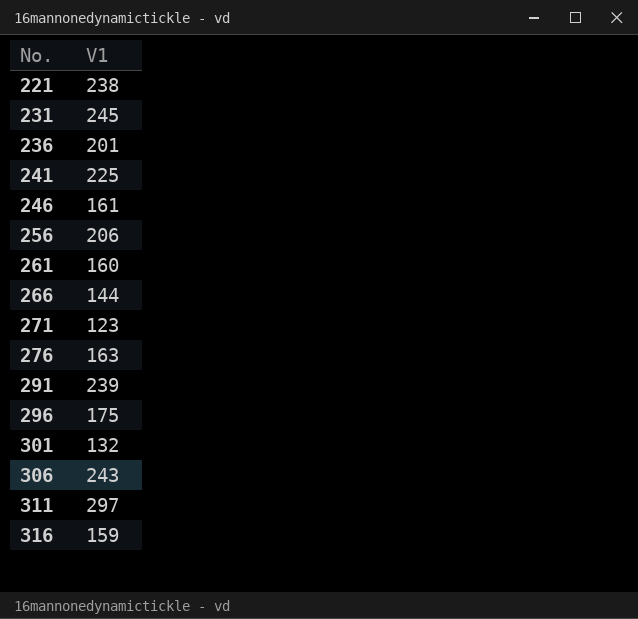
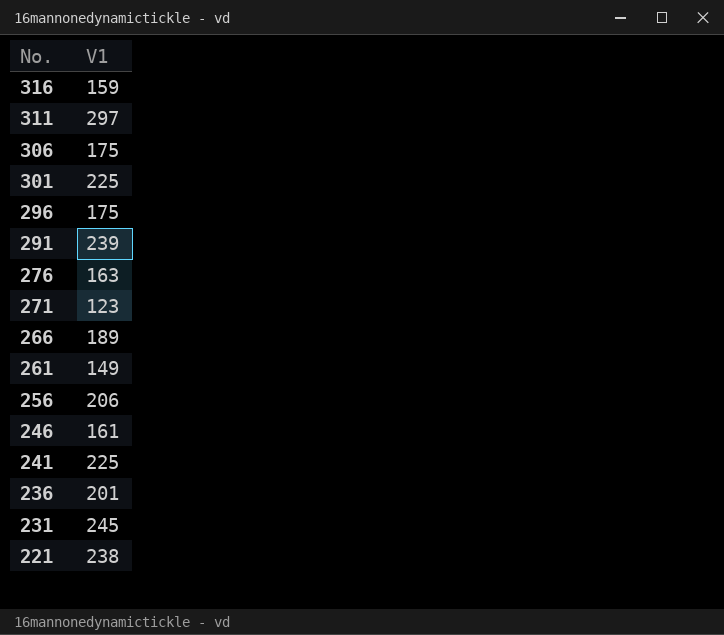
row order: No. ascending -> No. descending
306 | V1: 243 -> 175
301 | V1: 132 -> 225
266 | V1: 144 -> 189
261 | V1: 160 -> 149

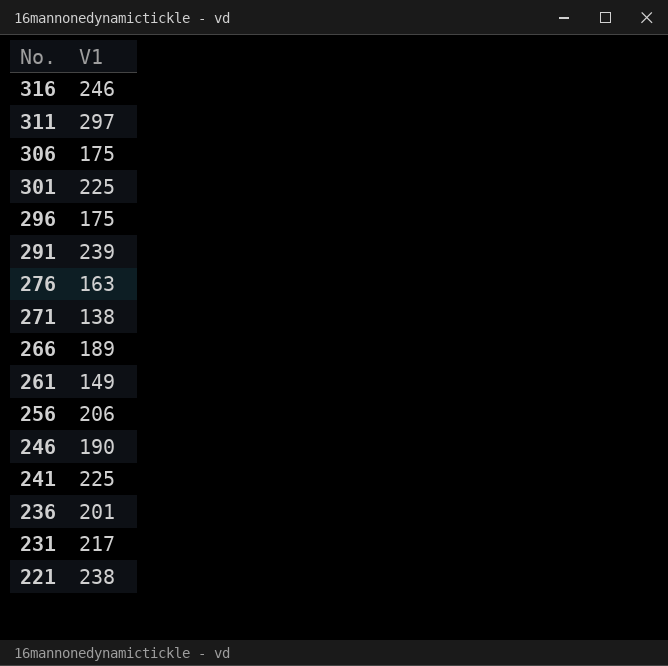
316 | V1: 159 -> 246
271 | V1: 123 -> 138
246 | V1: 161 -> 190
231 | V1: 245 -> 217

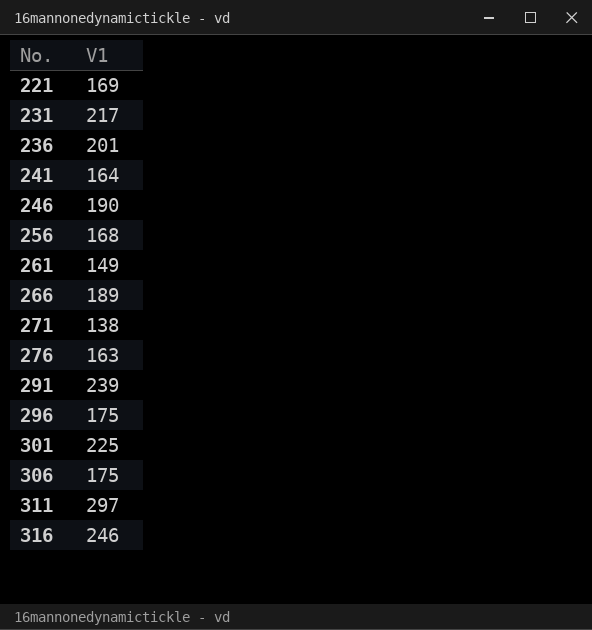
row order: No. descending -> No. ascending
221 | V1: 238 -> 169
241 | V1: 225 -> 164
256 | V1: 206 -> 168

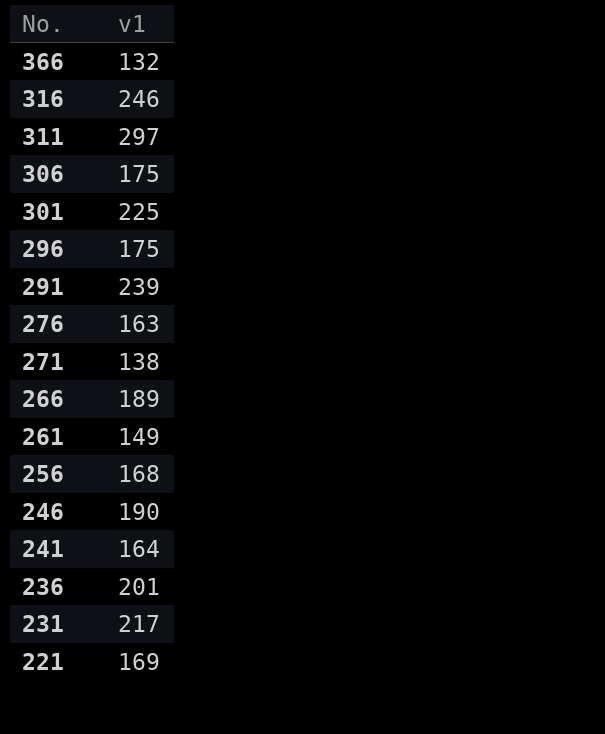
row order: No. ascending -> No. descending
column name: V1 -> v1
row 366: none -> 132

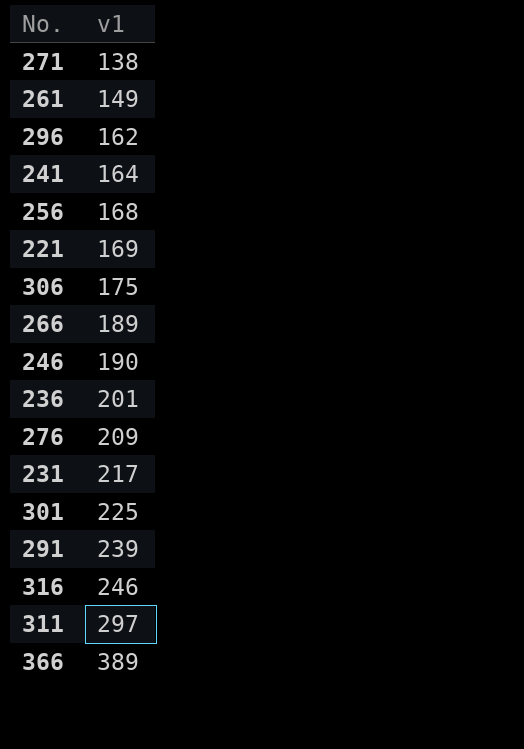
row order: No. descending -> v1 ascending
296 | v1: 175 -> 162
276 | v1: 163 -> 209
366 | v1: 132 -> 389

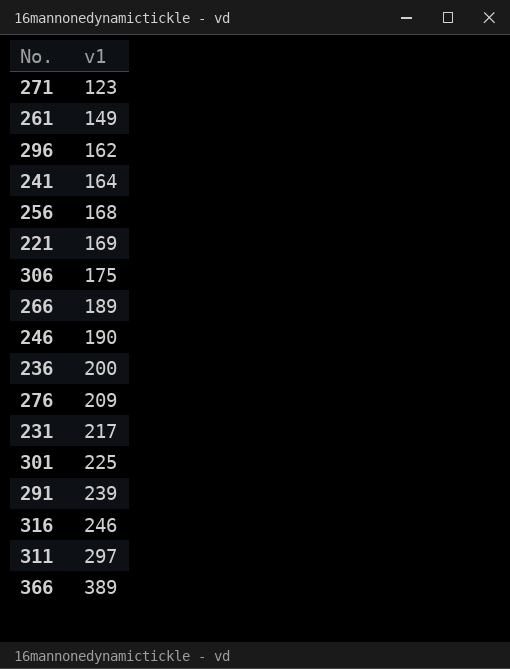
271 | v1: 138 -> 123
236 | v1: 201 -> 200

